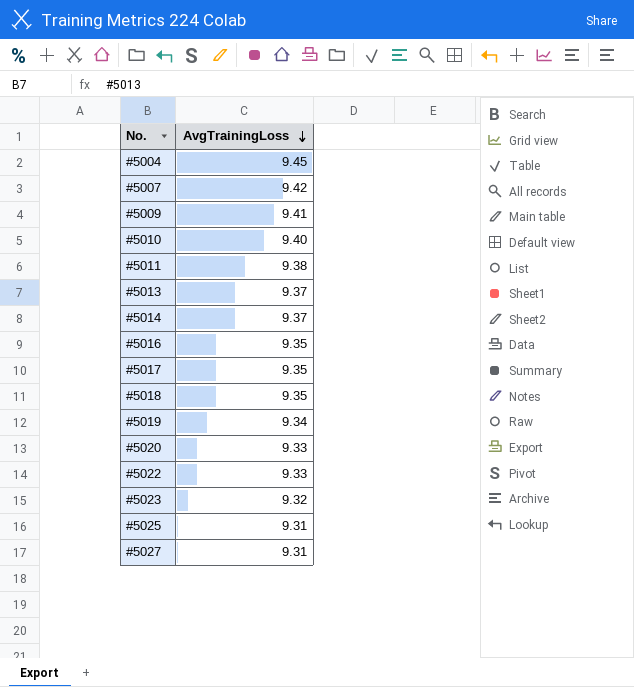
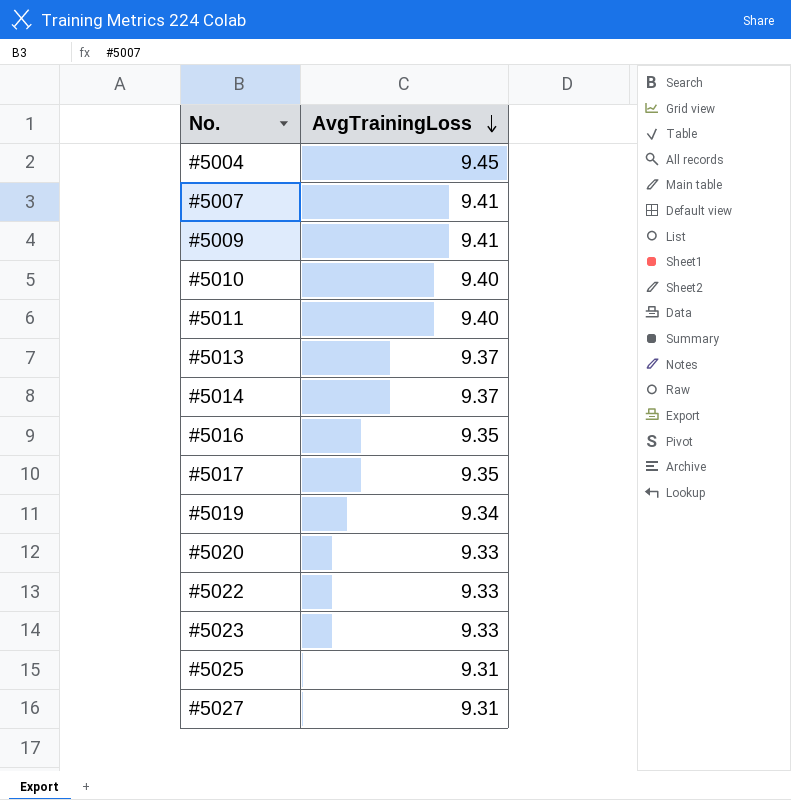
row #5018: 9.35 -> none
#5007 | AvgTrainingLoss: 9.42 -> 9.41
#5011 | AvgTrainingLoss: 9.38 -> 9.40
#5023 | AvgTrainingLoss: 9.32 -> 9.33

